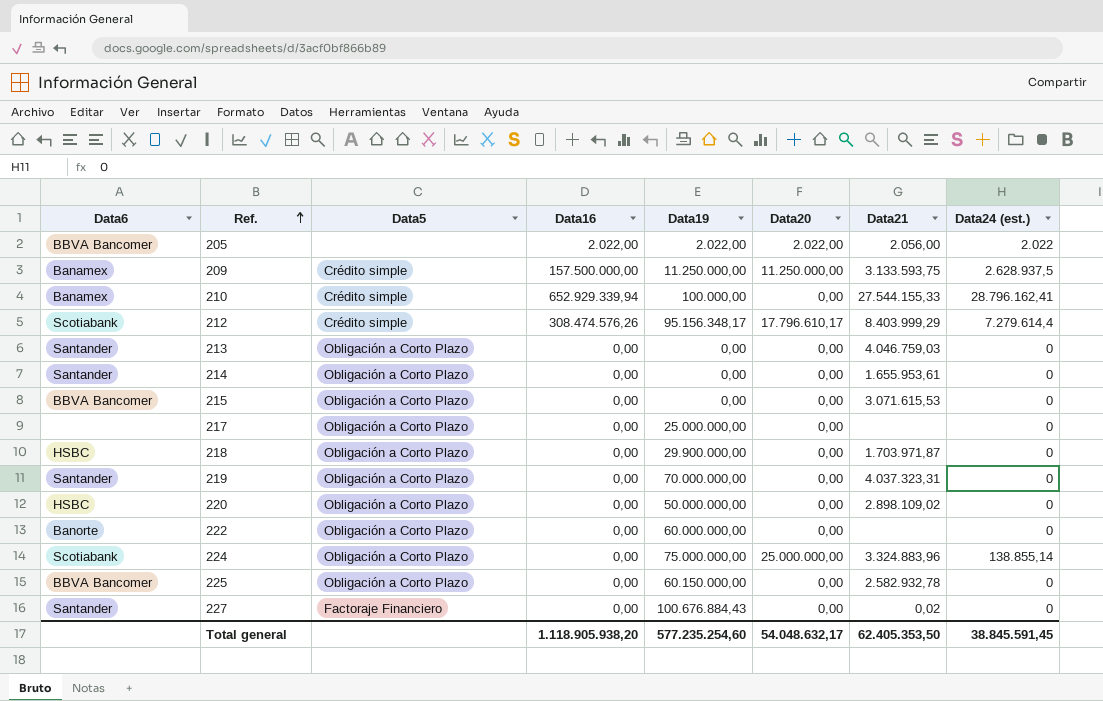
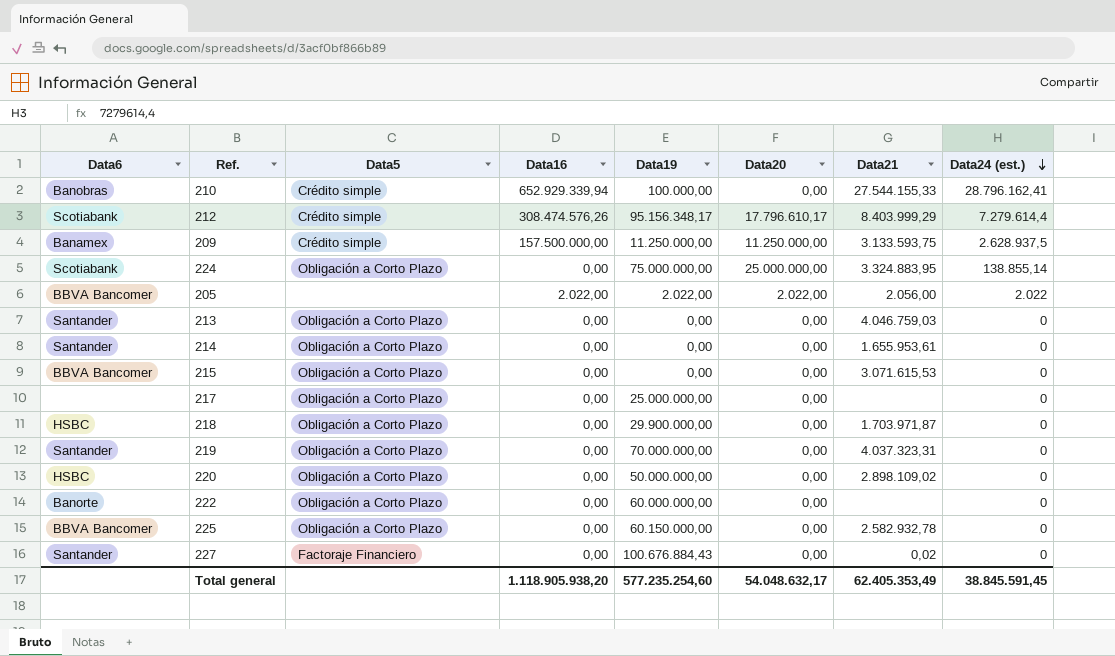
row order: Ref. ascending -> Data24 (est.) descending
210 | Data6: Banamex -> Banobras
224 | Data21: 3.324.883,96 -> 3.324.883,95
Total general | Data21: 62.405.353,50 -> 62.405.353,49

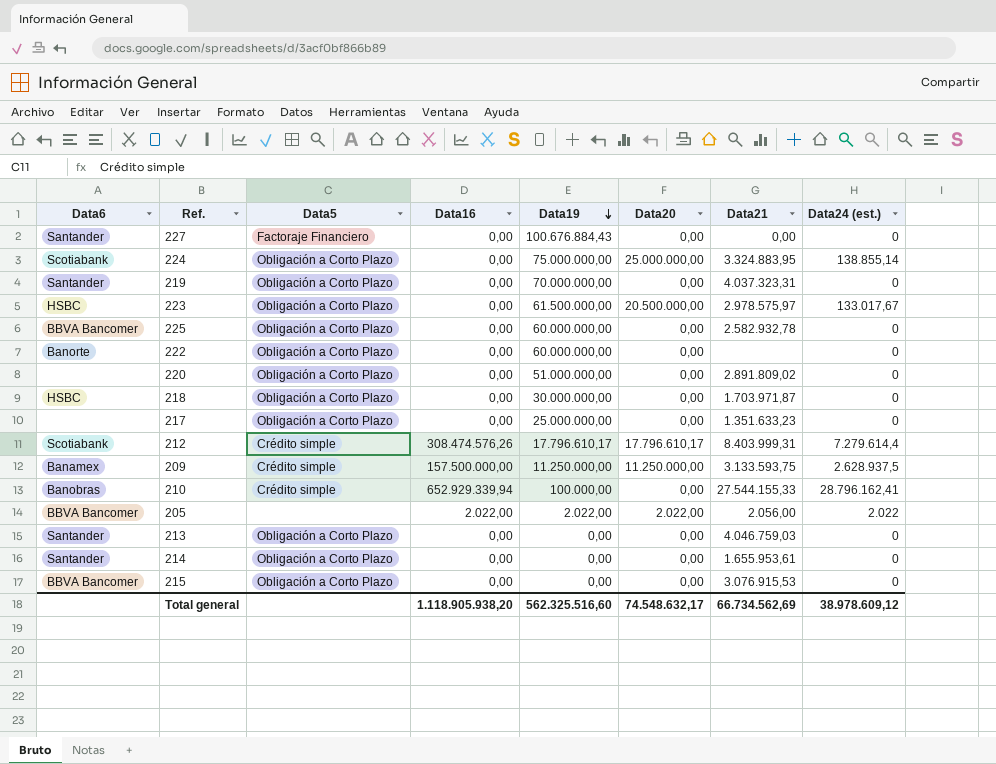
row order: Data24 (est.) descending -> Data19 descending
227 | Data21: 0,02 -> 0,00
row 223: none -> HSBC | Obligación a Corto Plazo | 0,00 | 61.500.000,00 | 20.500.000,00 | 2.978.575,97 | 133.017,67
225 | Data19: 60.150.000,00 -> 60.000.000,00
220 | Data6: HSBC -> none
220 | Data19: 50.000.000,00 -> 51.000.000,00
220 | Data21: 2.898.109,02 -> 2.891.809,02
218 | Data19: 29.900.000,00 -> 30.000.000,00
217 | Data21: none -> 1.351.633,23
212 | Data19: 95.156.348,17 -> 17.796.610,17
212 | Data21: 8.403.999,29 -> 8.403.999,31
215 | Data21: 3.071.615,53 -> 3.076.915,53
Total general | Data19: 577.235.254,60 -> 562.325.516,60
Total general | Data20: 54.048.632,17 -> 74.548.632,17
Total general | Data21: 62.405.353,49 -> 66.734.562,69
Total general | Data24 (est.): 38.845.591,45 -> 38.978.609,12

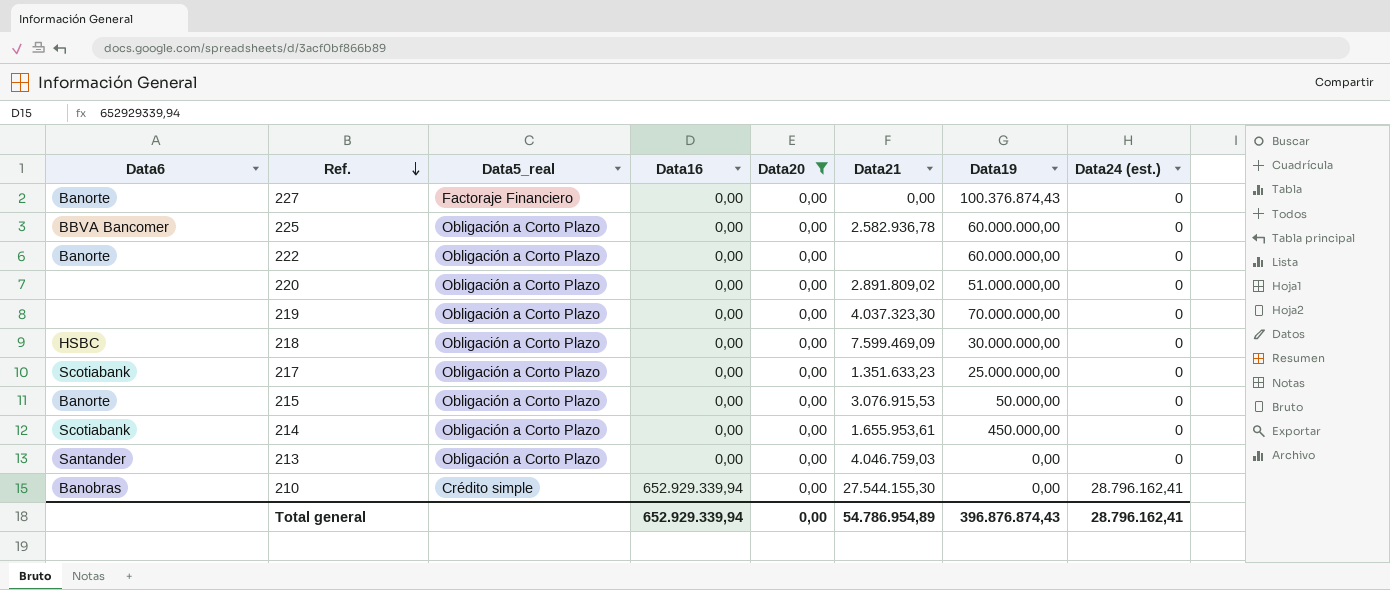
filter: none -> Data20 = 0,00
row order: Data19 descending -> Ref. descending
column name: Data5 -> Data5_real
column Data19 | position: 5 -> 7
227 | Data6: Santander -> Banorte
227 | Data19: 100.676.884,43 -> 100.376.874,43
225 | Data21: 2.582.932,78 -> 2.582.936,78
219 | Data6: Santander -> none
219 | Data21: 4.037.323,31 -> 4.037.323,30
218 | Data21: 1.703.971,87 -> 7.599.469,09
217 | Data6: none -> Scotiabank
215 | Data6: BBVA Bancomer -> Banorte
215 | Data19: 0,00 -> 50.000,00
214 | Data6: Santander -> Scotiabank
214 | Data19: 0,00 -> 450.000,00
210 | Data21: 27.544.155,33 -> 27.544.155,30
210 | Data19: 100.000,00 -> 0,00
Total general | Data16: 1.118.905.938,20 -> 652.929.339,94
Total general | Data20: 74.548.632,17 -> 0,00
Total general | Data21: 66.734.562,69 -> 54.786.954,89
Total general | Data19: 562.325.516,60 -> 396.876.874,43
Total general | Data24 (est.): 38.978.609,12 -> 28.796.162,41

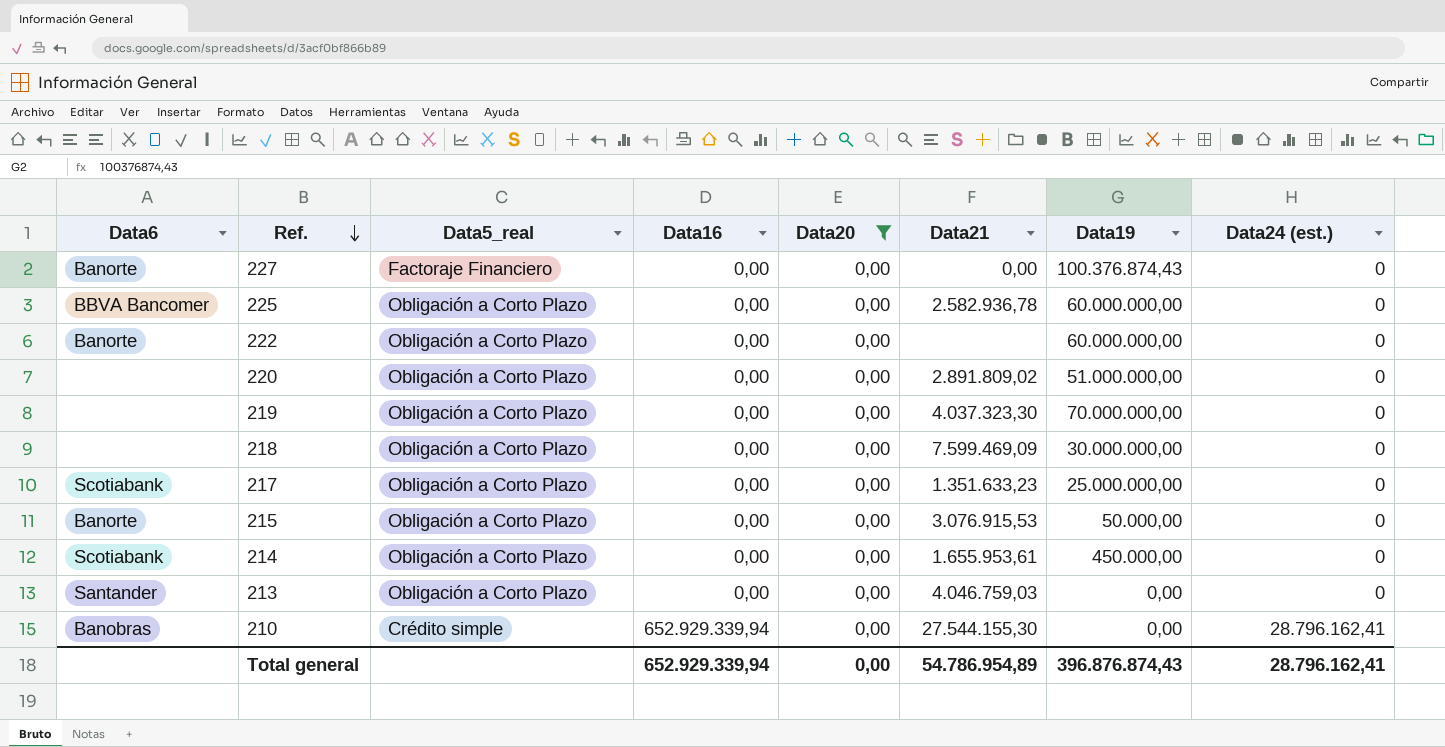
218 | Data6: HSBC -> none

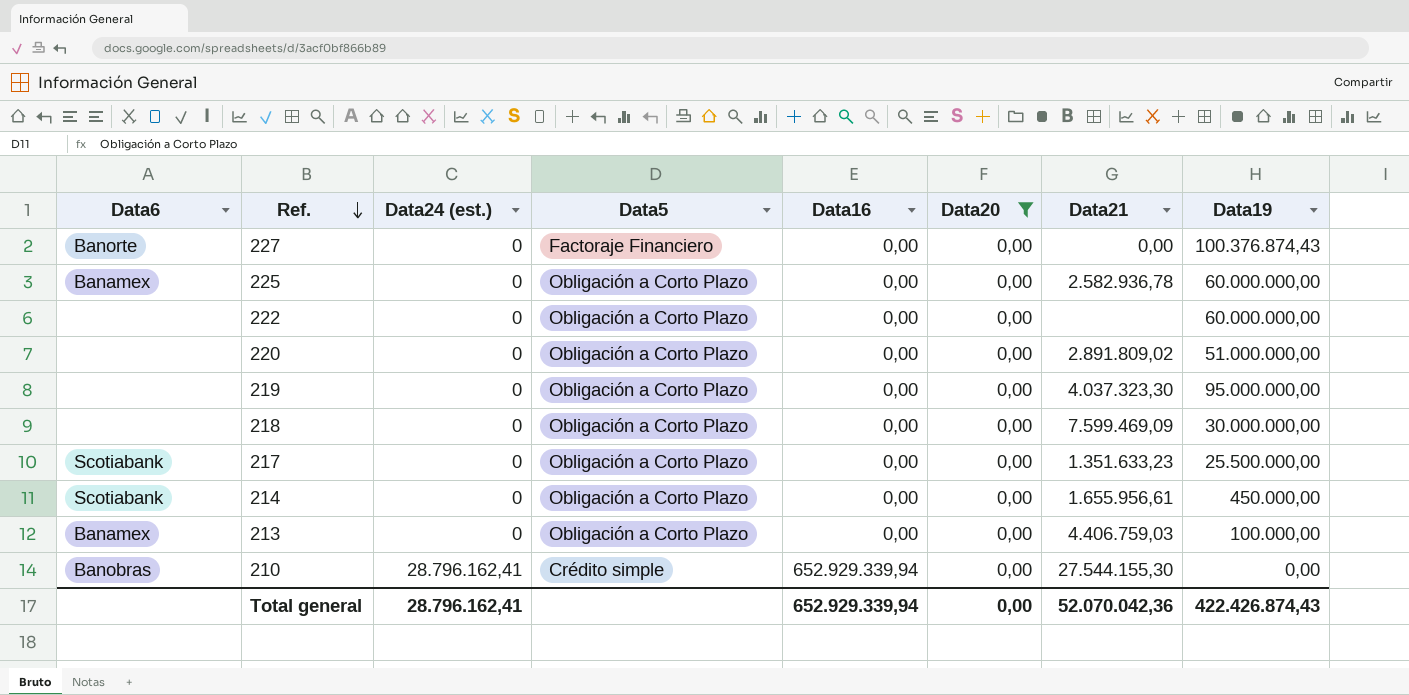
column Data24 (est.) | position: 8 -> 3
column name: Data5_real -> Data5
row 215: Banorte | Obligación a Corto Plazo | 0,00 | 0,00 | 3.076.915,53 | 50.000,00 | 0 -> none
225 | Data6: BBVA Bancomer -> Banamex
222 | Data6: Banorte -> none
219 | Data19: 70.000.000,00 -> 95.000.000,00
217 | Data19: 25.000.000,00 -> 25.500.000,00
214 | Data21: 1.655.953,61 -> 1.655.956,61
213 | Data6: Santander -> Banamex
213 | Data21: 4.046.759,03 -> 4.406.759,03
213 | Data19: 0,00 -> 100.000,00
Total general | Data21: 54.786.954,89 -> 52.070.042,36
Total general | Data19: 396.876.874,43 -> 422.426.874,43

